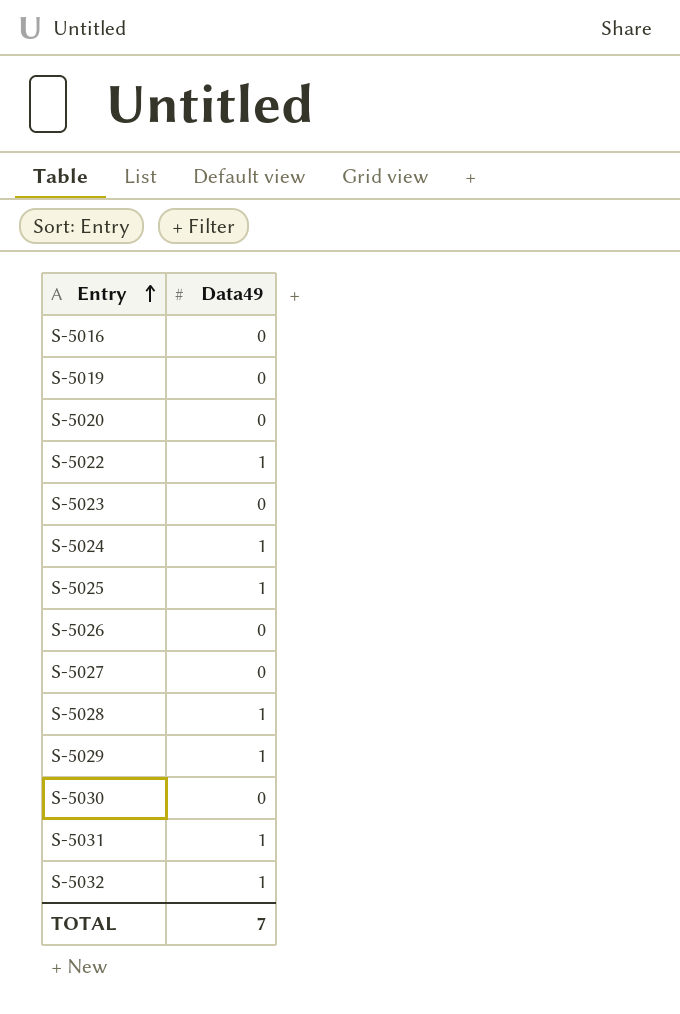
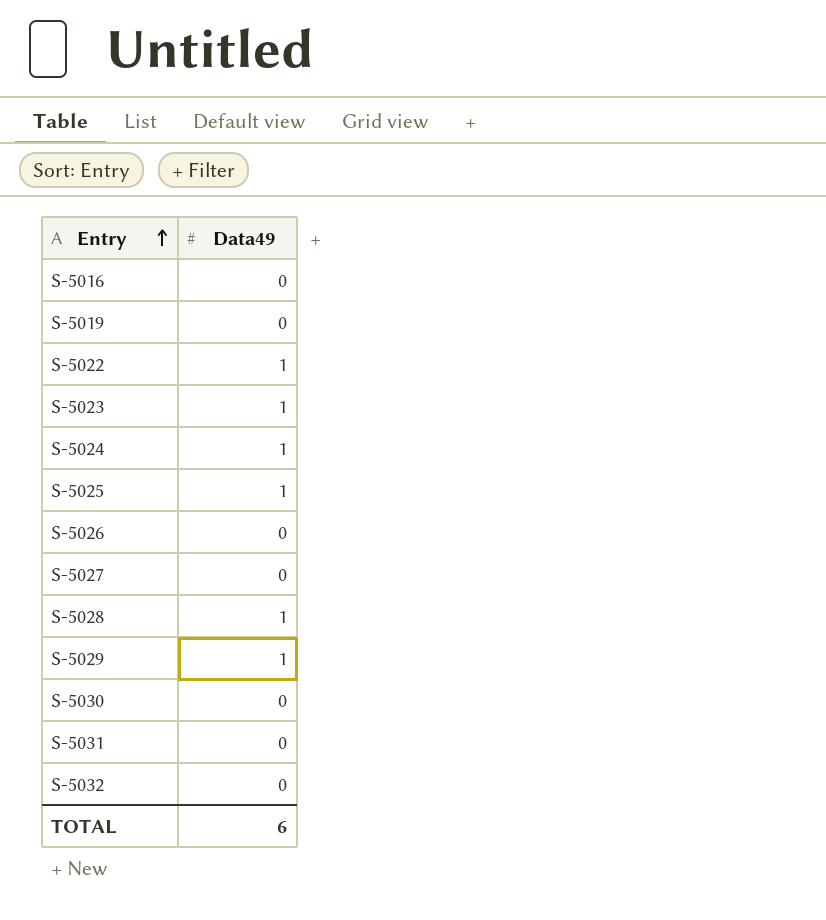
row S-5020: 0 -> none
S-5023 | Data49: 0 -> 1
S-5031 | Data49: 1 -> 0
S-5032 | Data49: 1 -> 0
TOTAL | Data49: 7 -> 6

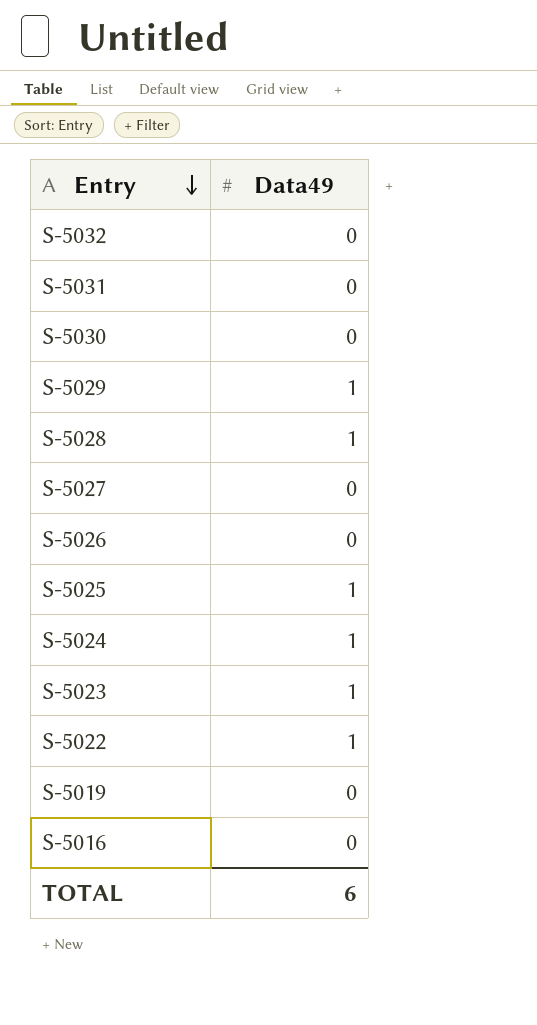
row order: Entry ascending -> Entry descending

